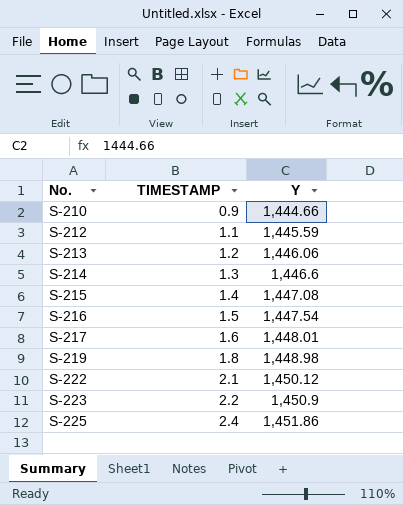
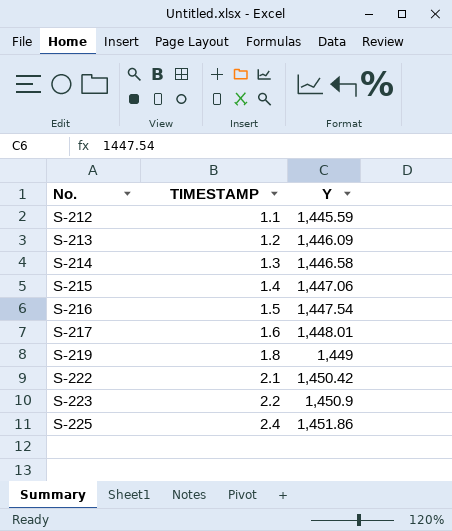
row S-210: 0.9 | 1,444.66 -> none
S-213 | Y: 1,446.06 -> 1,446.09
S-214 | Y: 1,446.6 -> 1,446.58
S-215 | Y: 1,447.08 -> 1,447.06
S-219 | Y: 1,448.98 -> 1,449
S-222 | Y: 1,450.12 -> 1,450.42

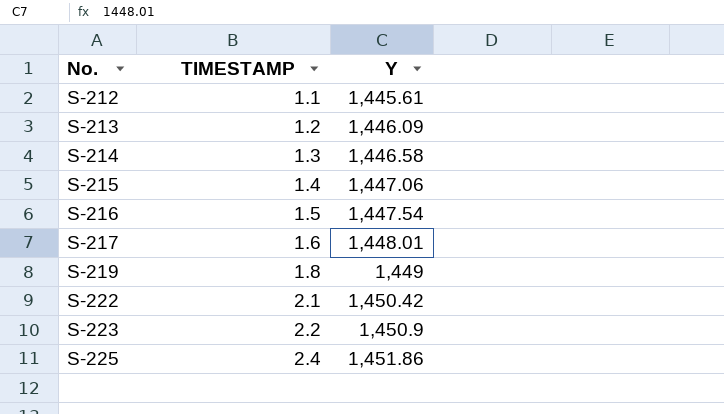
S-212 | Y: 1,445.59 -> 1,445.61

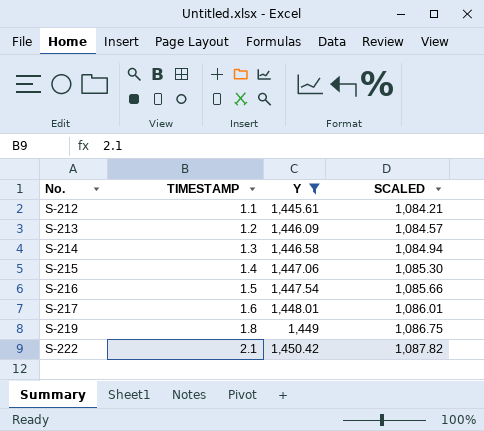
filter: none -> Y <= 1,450.42
column SCALED | formula: none -> [Y] * 0.75

